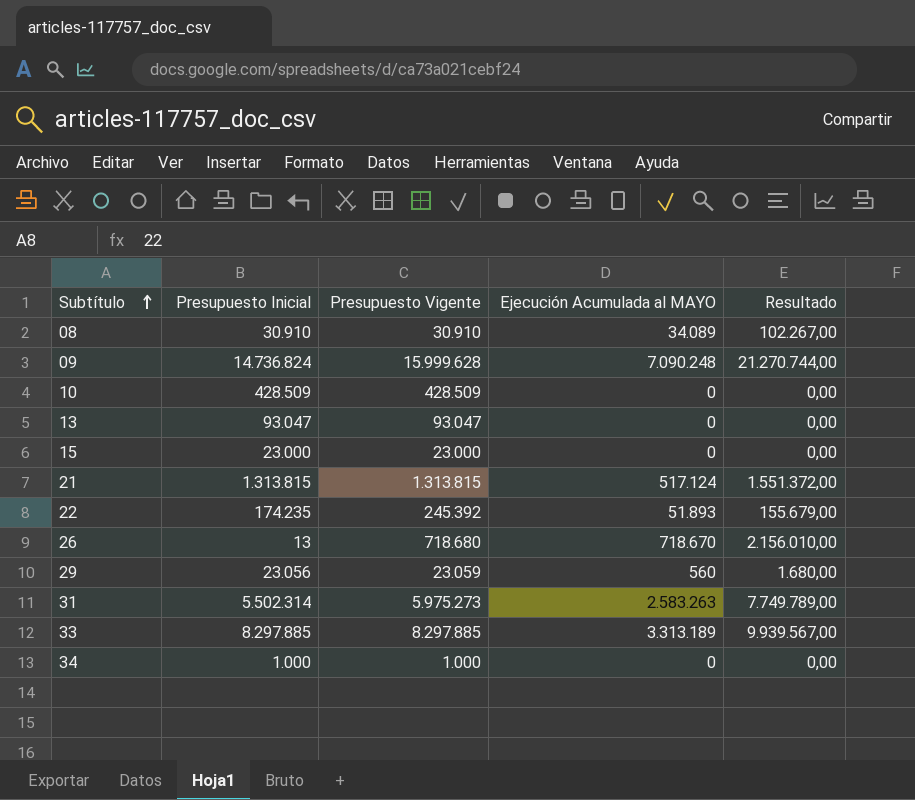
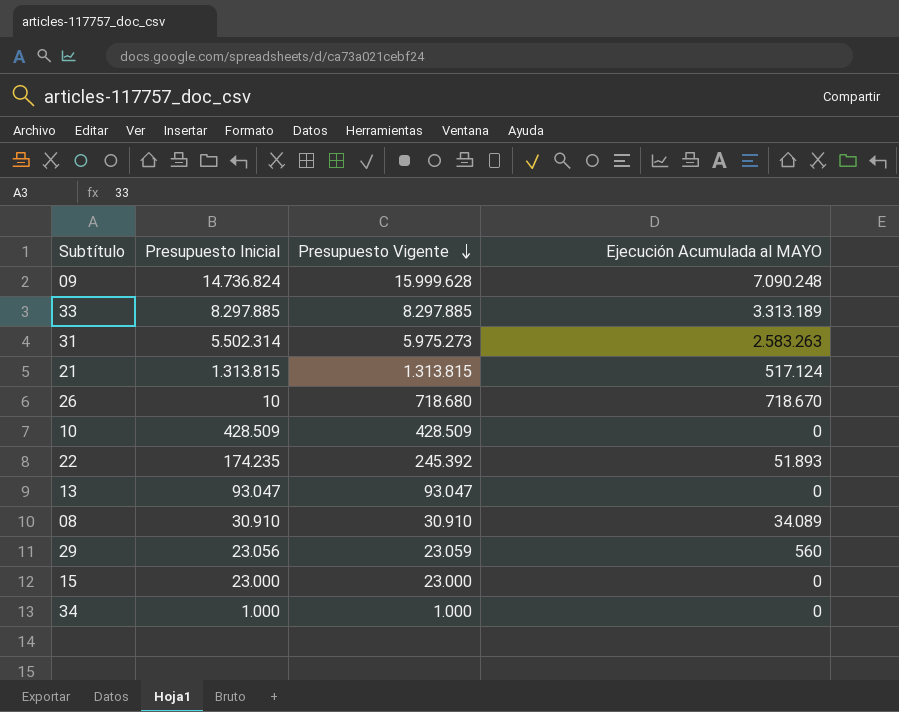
row order: Subtítulo ascending -> Presupuesto Vigente descending
column Resultado | formula: [Ejecución Acumulada al MAYO] * 3 -> none
26 | Presupuesto Inicial: 13 -> 10

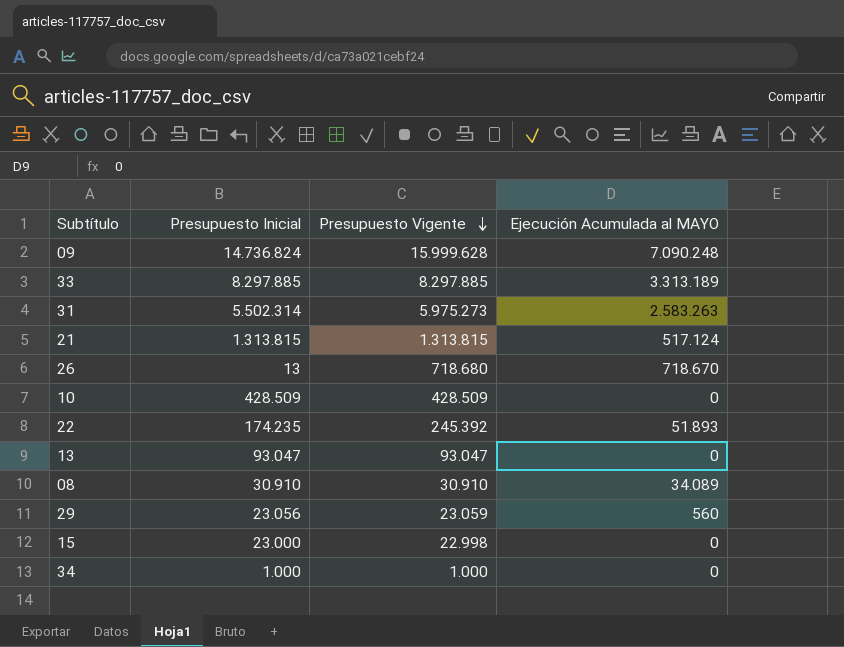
26 | Presupuesto Inicial: 10 -> 13
15 | Presupuesto Vigente: 23.000 -> 22.998

